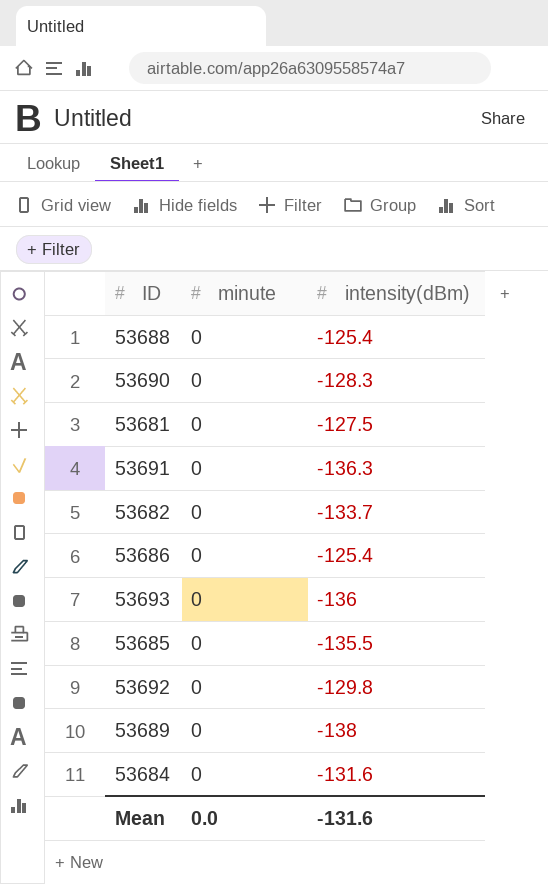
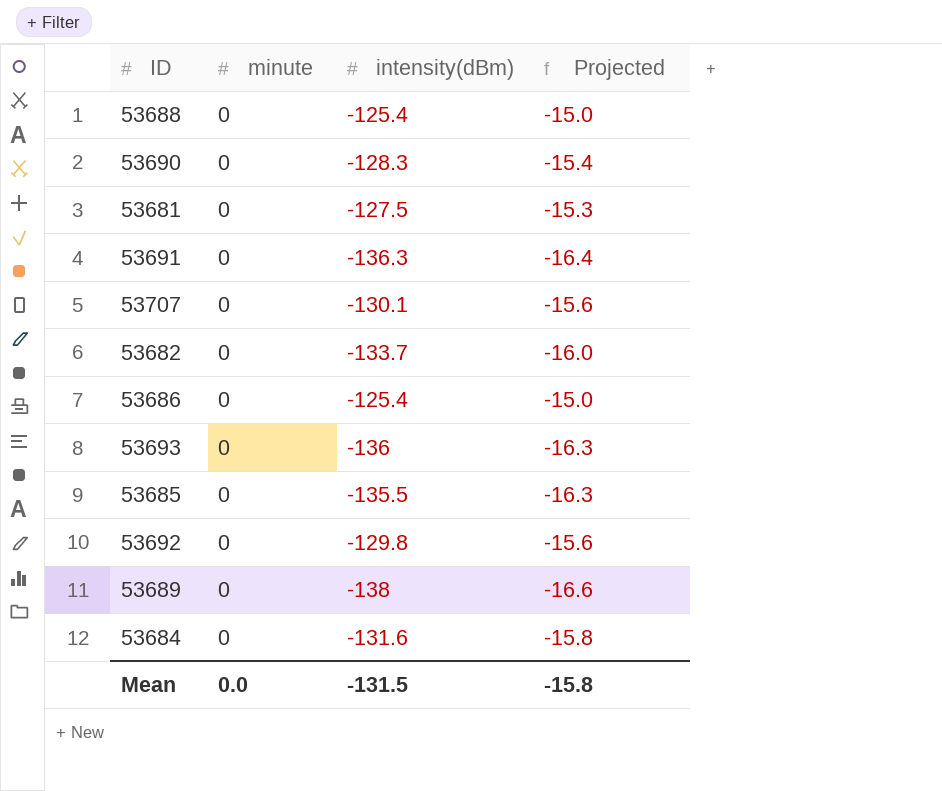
column Projected | formula: none -> [intensity(dBm)] * 0.12
row 53707: none -> 0 | -130.1 | -15.6
Mean | intensity(dBm): -131.6 -> -131.5

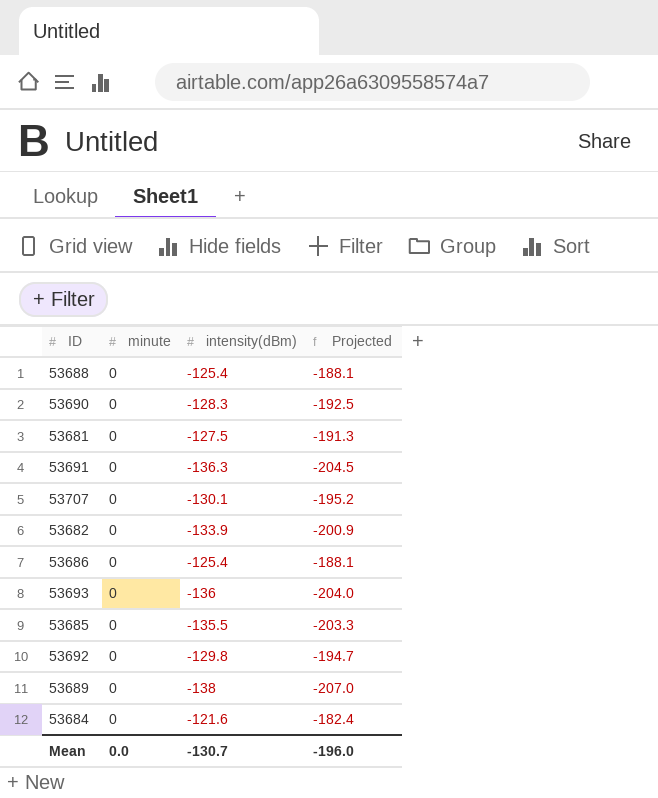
column Projected | formula: [intensity(dBm)] * 0.12 -> [intensity(dBm)] * 1.5
53682 | intensity(dBm): -133.7 -> -133.9
53684 | intensity(dBm): -131.6 -> -121.6
Mean | intensity(dBm): -131.5 -> -130.7
Mean | Projected: -15.8 -> -196.0

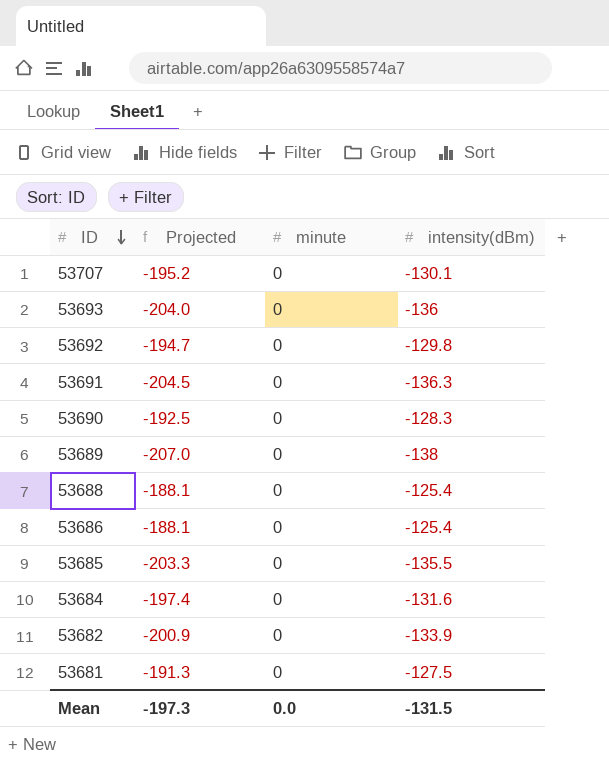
row order: none -> ID descending
column Projected | position: 4 -> 2
53684 | Projected: -182.4 -> -197.4
53684 | intensity(dBm): -121.6 -> -131.6
Mean | Projected: -196.0 -> -197.3
Mean | intensity(dBm): -130.7 -> -131.5

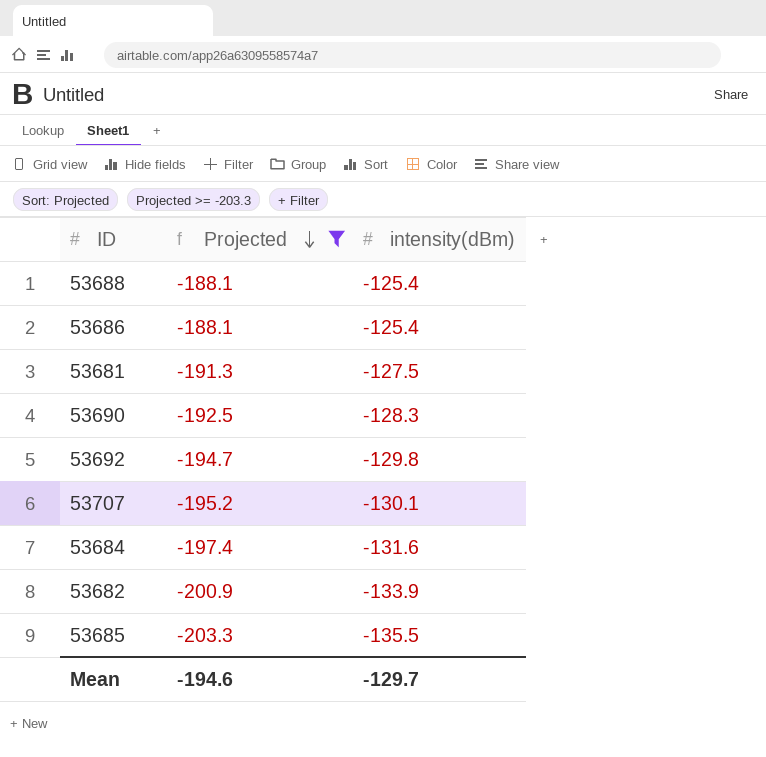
filter: none -> Projected >= -203.3
row order: ID descending -> Projected descending
column minute | position: 3 -> none
Mean | Projected: -197.3 -> -194.6
Mean | intensity(dBm): -131.5 -> -129.7

